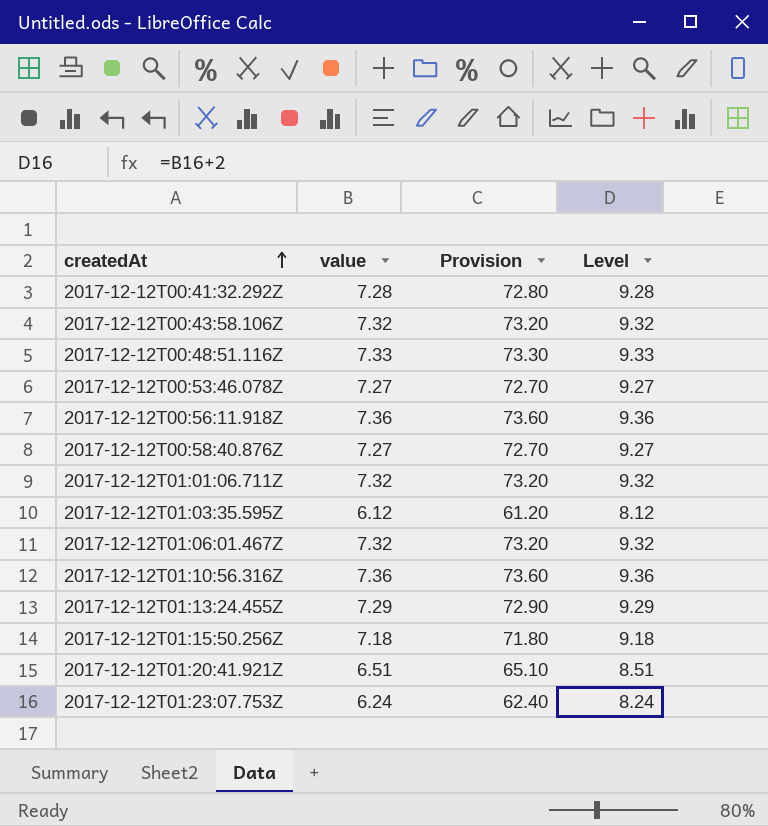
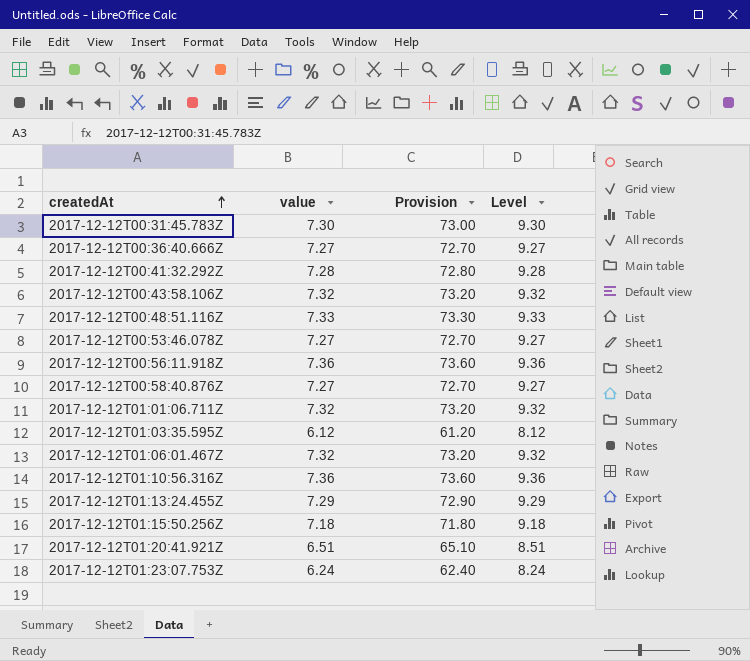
row 2017-12-12T00:31:45.783Z: none -> 7.30 | 73.00 | 9.30
row 2017-12-12T00:36:40.666Z: none -> 7.27 | 72.70 | 9.27

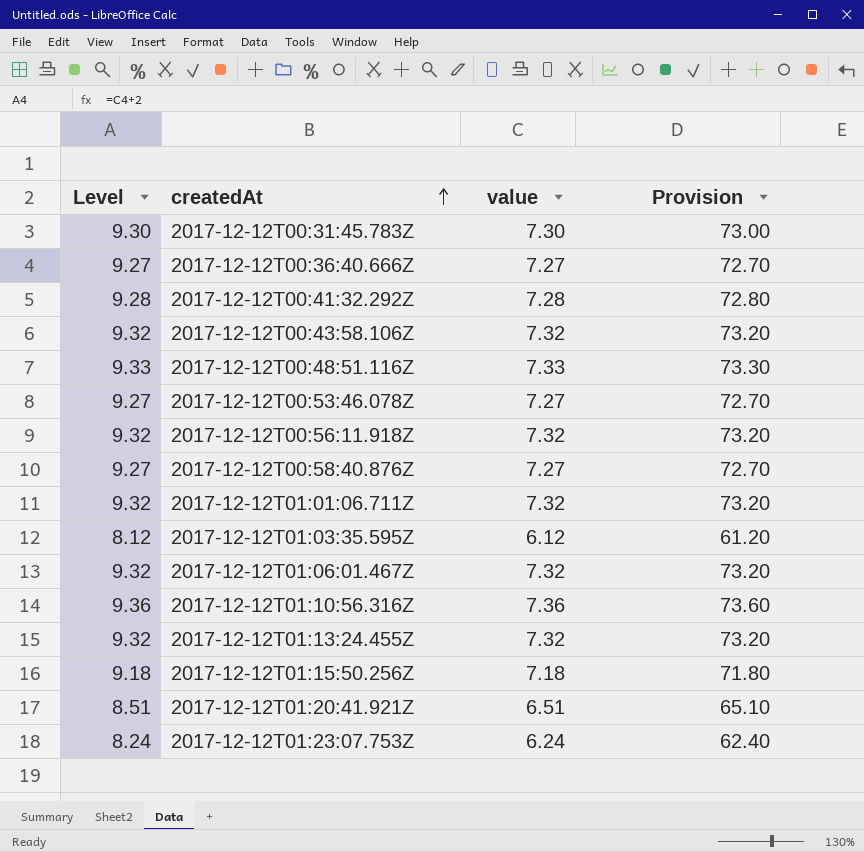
column Level | position: 4 -> 1
2017-12-12T00:56:11.918Z | Level: 9.36 -> 9.32
2017-12-12T00:56:11.918Z | value: 7.36 -> 7.32
2017-12-12T00:56:11.918Z | Provision: 73.60 -> 73.20
2017-12-12T01:13:24.455Z | Level: 9.29 -> 9.32
2017-12-12T01:13:24.455Z | value: 7.29 -> 7.32
2017-12-12T01:13:24.455Z | Provision: 72.90 -> 73.20

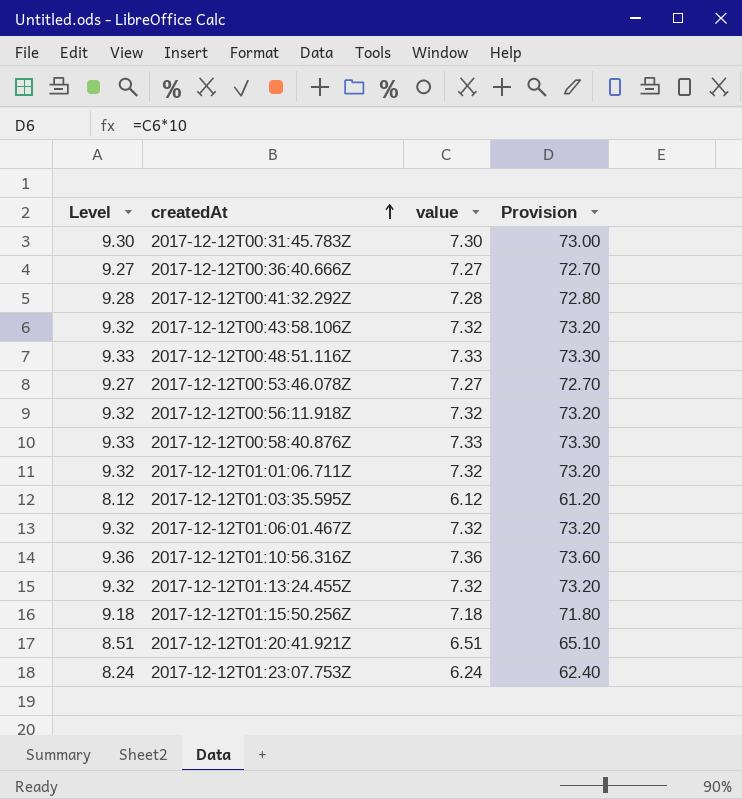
2017-12-12T00:58:40.876Z | Level: 9.27 -> 9.33
2017-12-12T00:58:40.876Z | value: 7.27 -> 7.33
2017-12-12T00:58:40.876Z | Provision: 72.70 -> 73.30

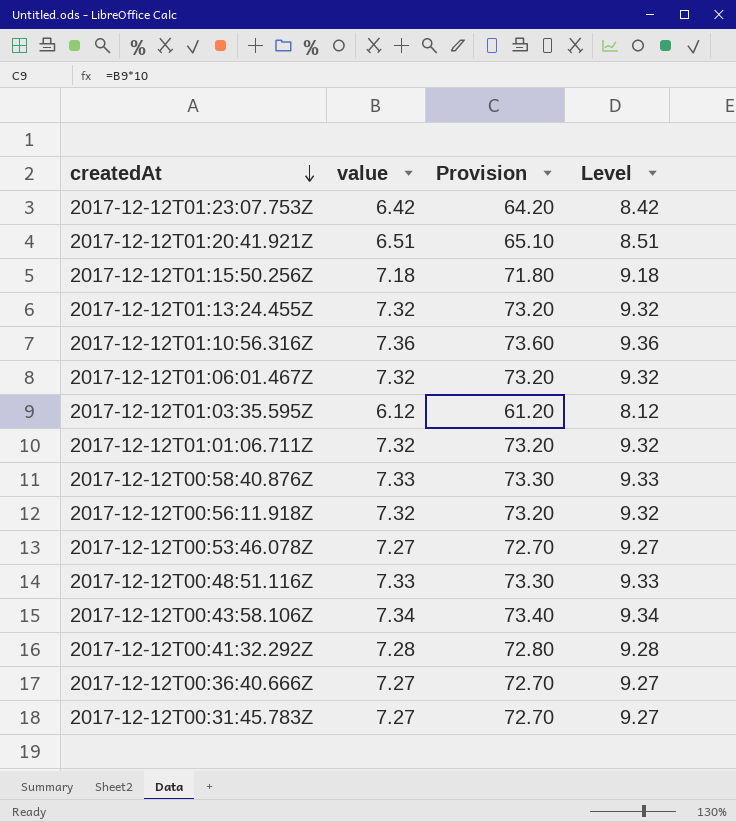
row order: createdAt ascending -> createdAt descending
column Level | position: 1 -> 4
2017-12-12T01:23:07.753Z | value: 6.24 -> 6.42
2017-12-12T01:23:07.753Z | Provision: 62.40 -> 64.20
2017-12-12T01:23:07.753Z | Level: 8.24 -> 8.42
2017-12-12T00:43:58.106Z | value: 7.32 -> 7.34
2017-12-12T00:43:58.106Z | Provision: 73.20 -> 73.40
2017-12-12T00:43:58.106Z | Level: 9.32 -> 9.34
2017-12-12T00:31:45.783Z | value: 7.30 -> 7.27
2017-12-12T00:31:45.783Z | Provision: 73.00 -> 72.70
2017-12-12T00:31:45.783Z | Level: 9.30 -> 9.27

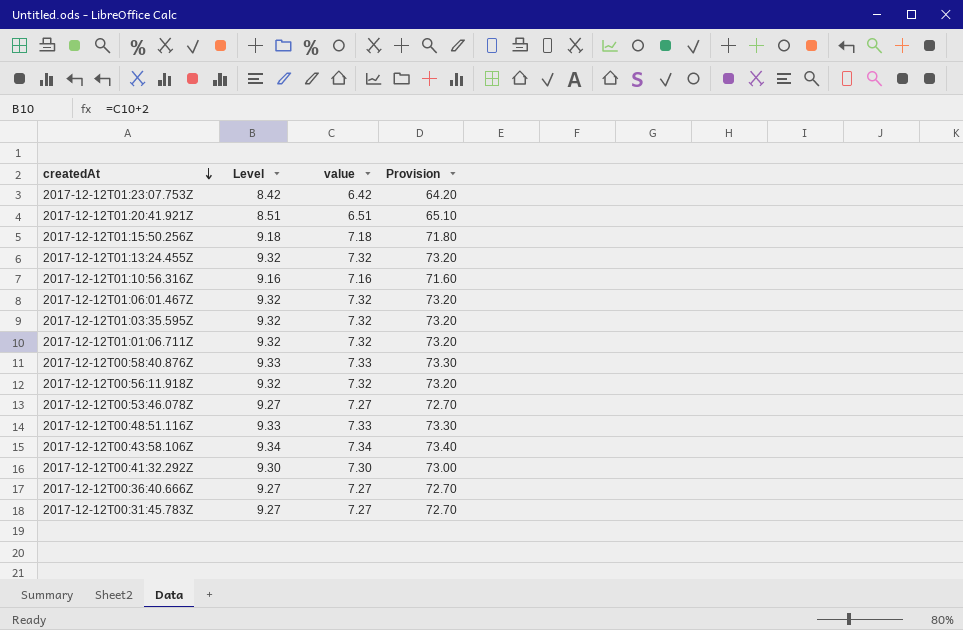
column Level | position: 4 -> 2
2017-12-12T01:10:56.316Z | Level: 9.36 -> 9.16
2017-12-12T01:10:56.316Z | value: 7.36 -> 7.16
2017-12-12T01:10:56.316Z | Provision: 73.60 -> 71.60
2017-12-12T01:03:35.595Z | Level: 8.12 -> 9.32
2017-12-12T01:03:35.595Z | value: 6.12 -> 7.32
2017-12-12T01:03:35.595Z | Provision: 61.20 -> 73.20
2017-12-12T00:41:32.292Z | Level: 9.28 -> 9.30
2017-12-12T00:41:32.292Z | value: 7.28 -> 7.30
2017-12-12T00:41:32.292Z | Provision: 72.80 -> 73.00

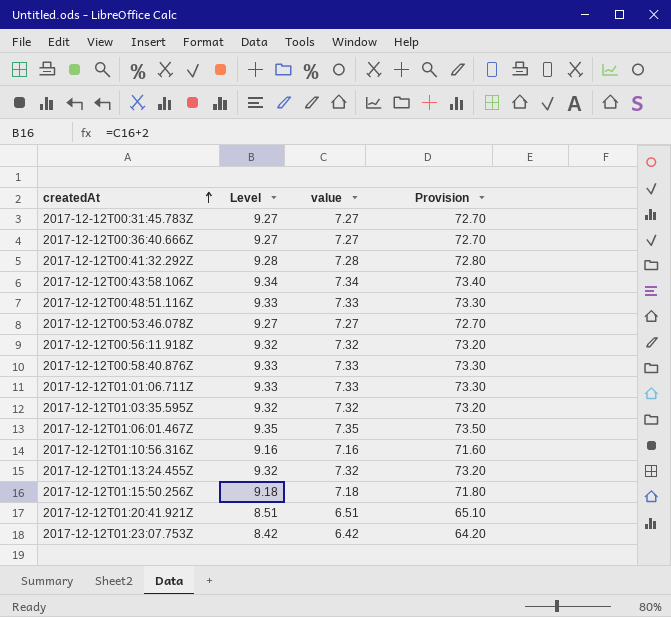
row order: createdAt descending -> createdAt ascending
2017-12-12T00:41:32.292Z | Level: 9.30 -> 9.28
2017-12-12T00:41:32.292Z | value: 7.30 -> 7.28
2017-12-12T00:41:32.292Z | Provision: 73.00 -> 72.80
2017-12-12T01:01:06.711Z | Level: 9.32 -> 9.33
2017-12-12T01:01:06.711Z | value: 7.32 -> 7.33
2017-12-12T01:01:06.711Z | Provision: 73.20 -> 73.30
2017-12-12T01:06:01.467Z | Level: 9.32 -> 9.35
2017-12-12T01:06:01.467Z | value: 7.32 -> 7.35
2017-12-12T01:06:01.467Z | Provision: 73.20 -> 73.50

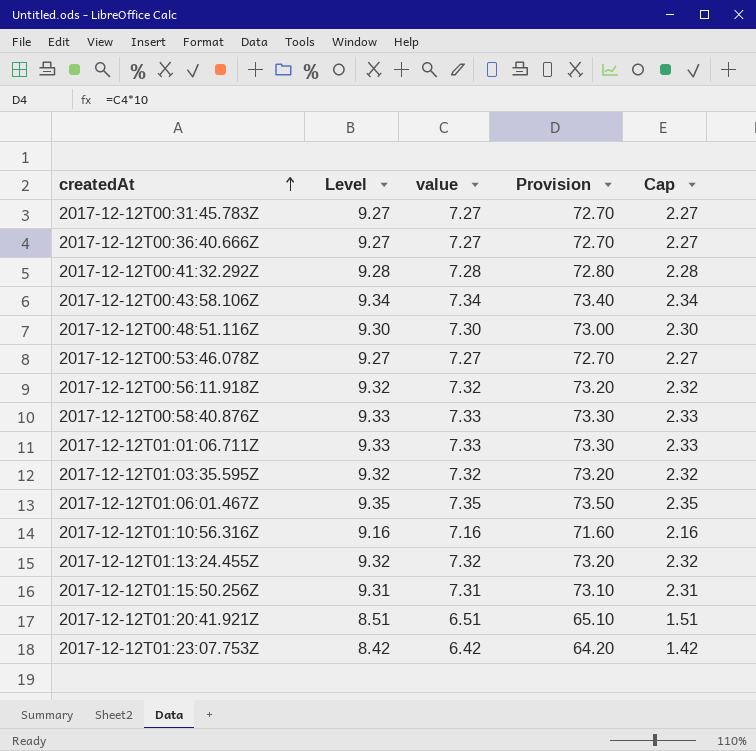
column Cap | formula: none -> [value] - 5
2017-12-12T00:48:51.116Z | Level: 9.33 -> 9.30
2017-12-12T00:48:51.116Z | value: 7.33 -> 7.30
2017-12-12T00:48:51.116Z | Provision: 73.30 -> 73.00
2017-12-12T01:15:50.256Z | Level: 9.18 -> 9.31
2017-12-12T01:15:50.256Z | value: 7.18 -> 7.31
2017-12-12T01:15:50.256Z | Provision: 71.80 -> 73.10

